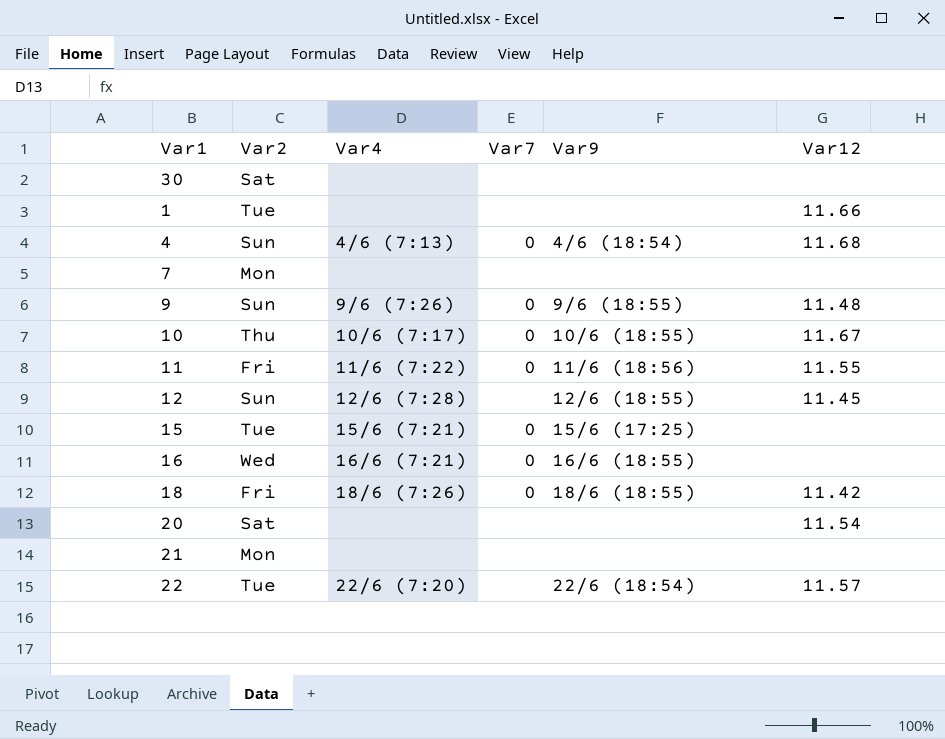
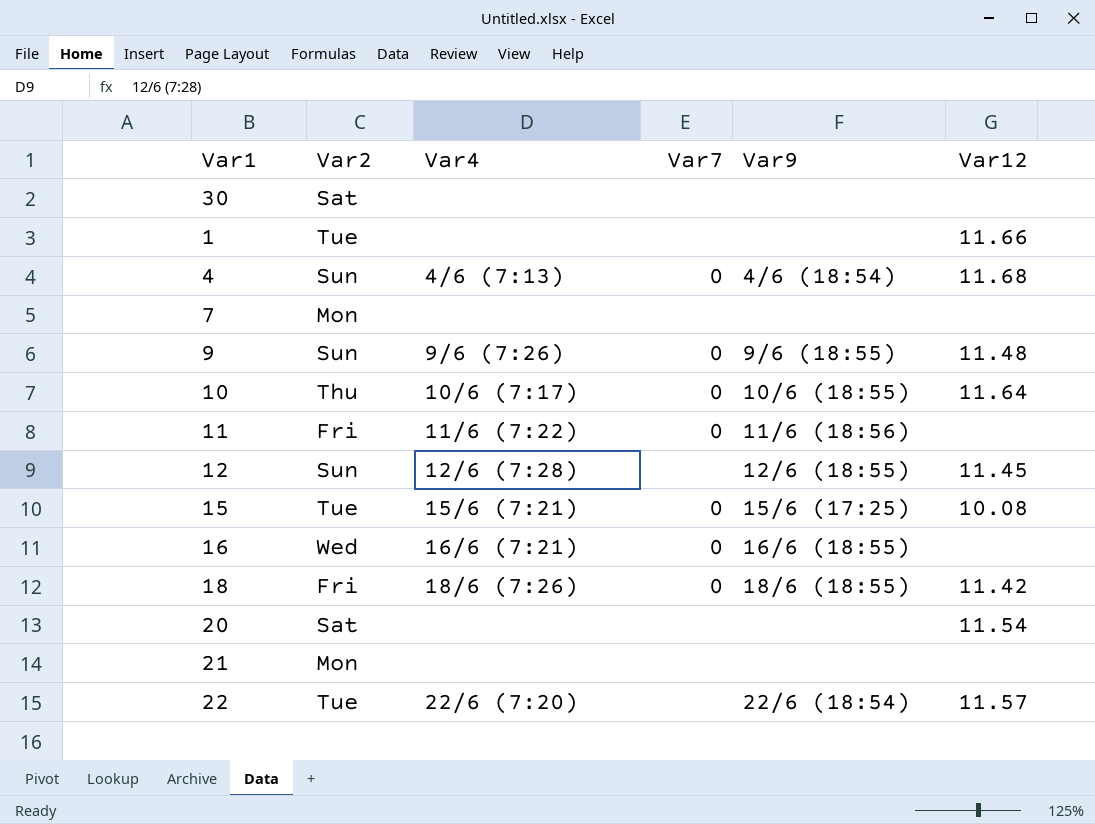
10 | Var12: 11.67 -> 11.64
11 | Var12: 11.55 -> none
15 | Var12: none -> 10.08

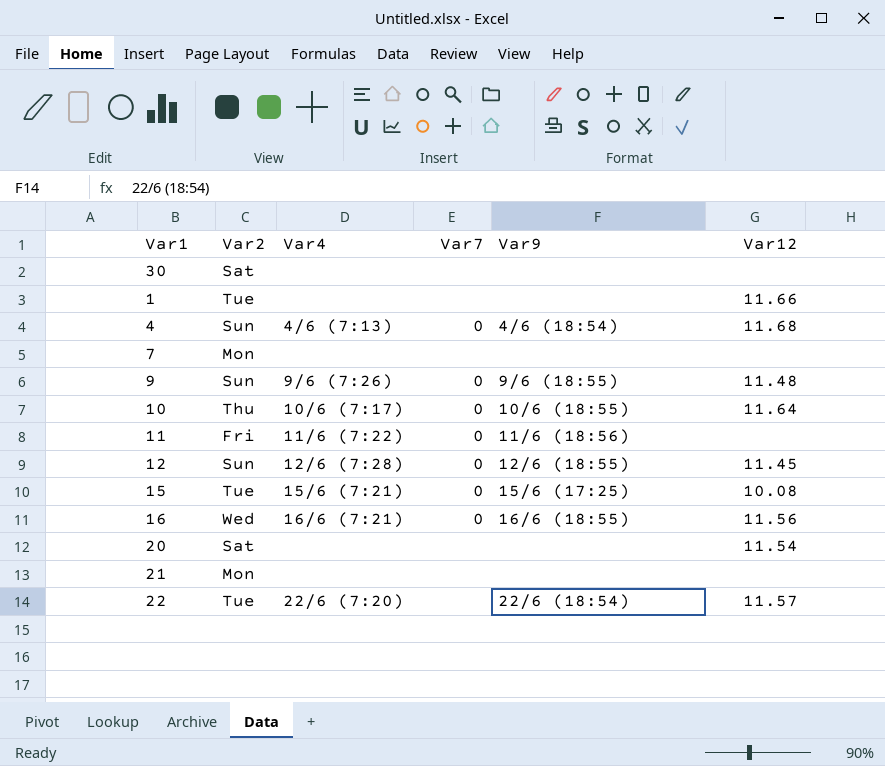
row 18: Fri | 18/6 (7:26) | 0 | 18/6 (18:55) | 11.42 -> none
12 | Var7: none -> 0
16 | Var12: none -> 11.56

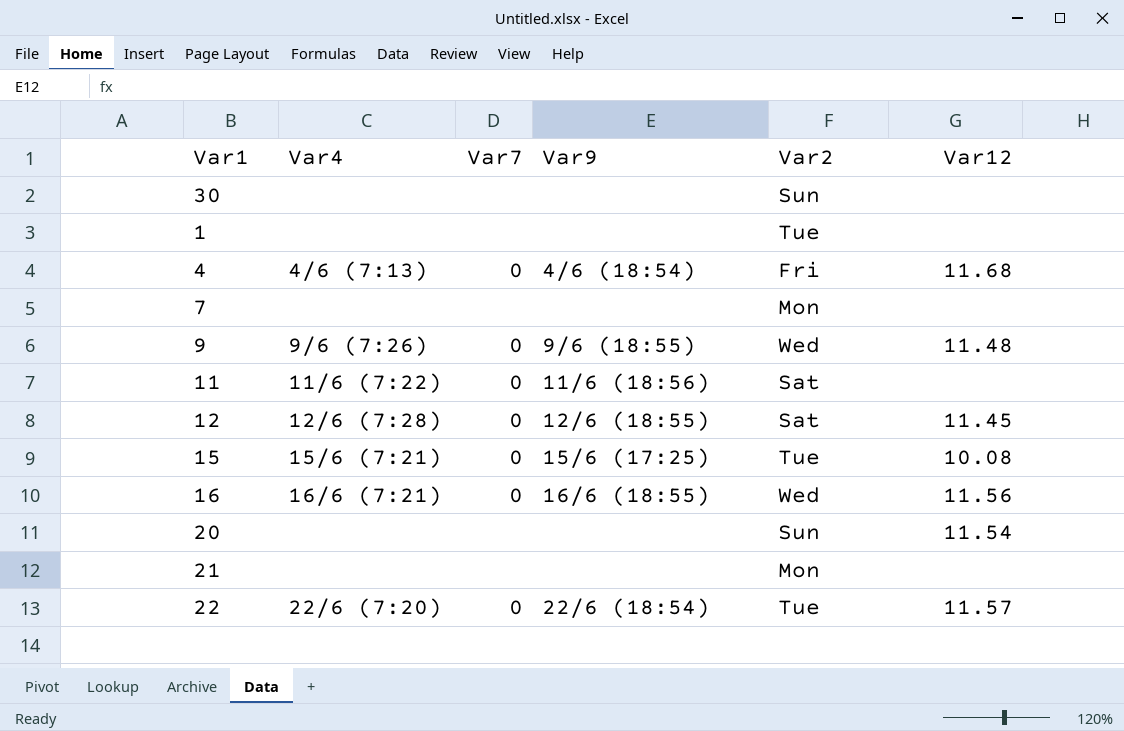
column Var2 | position: 2 -> 5
row 10: Thu | 10/6 (7:17) | 0 | 10/6 (18:55) | 11.64 -> none
30 | Var2: Sat -> Sun
1 | Var12: 11.66 -> none
4 | Var2: Sun -> Fri
9 | Var2: Sun -> Wed
11 | Var2: Fri -> Sat
12 | Var2: Sun -> Sat
20 | Var2: Sat -> Sun
22 | Var7: none -> 0

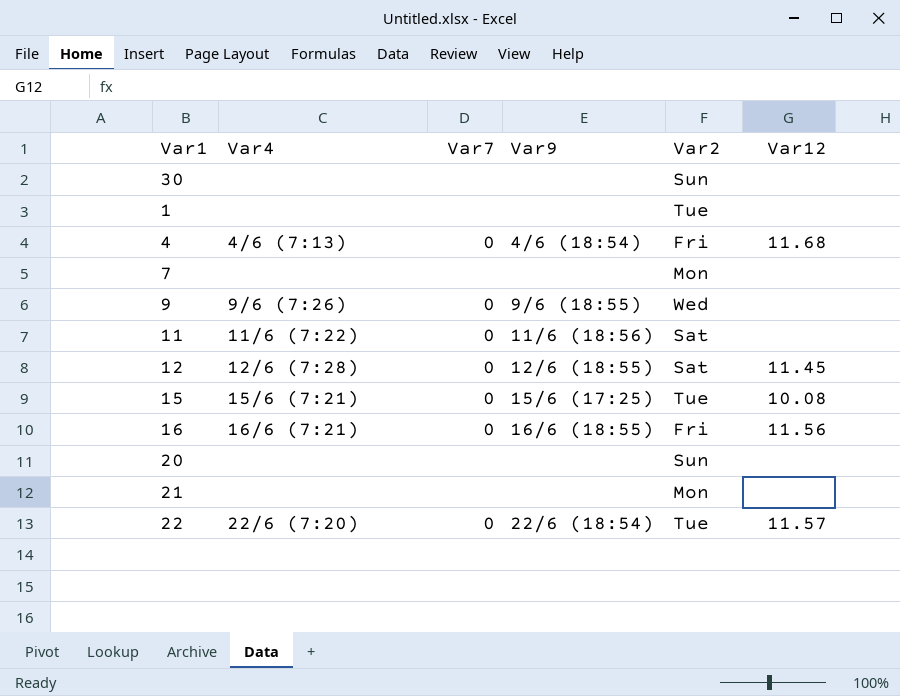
9 | Var12: 11.48 -> none
16 | Var2: Wed -> Fri
20 | Var12: 11.54 -> none

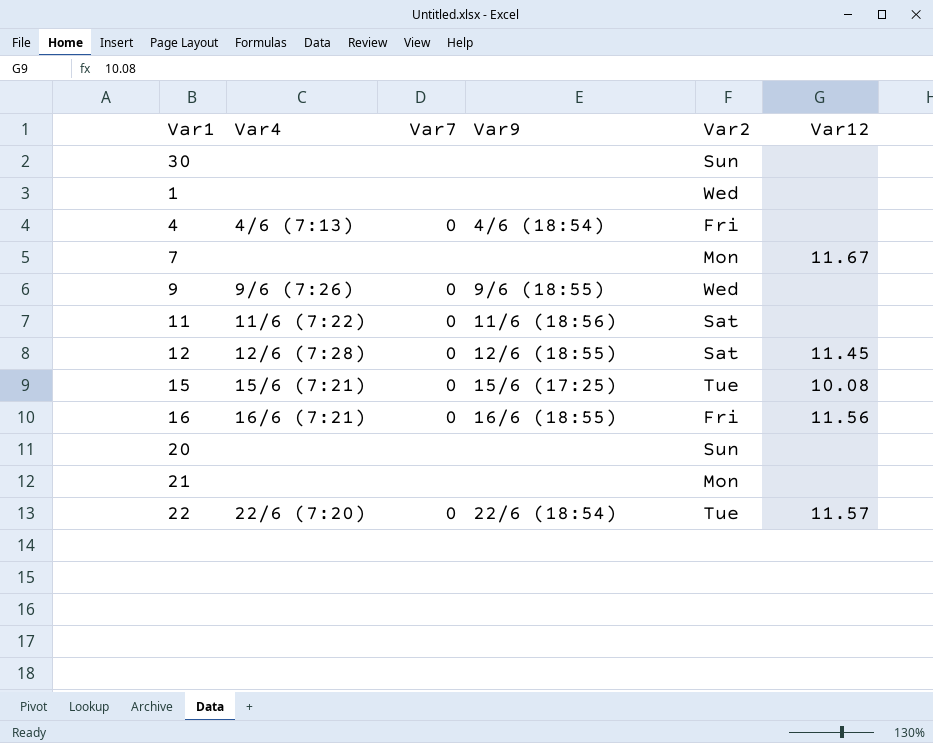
1 | Var2: Tue -> Wed
4 | Var12: 11.68 -> none
7 | Var12: none -> 11.67

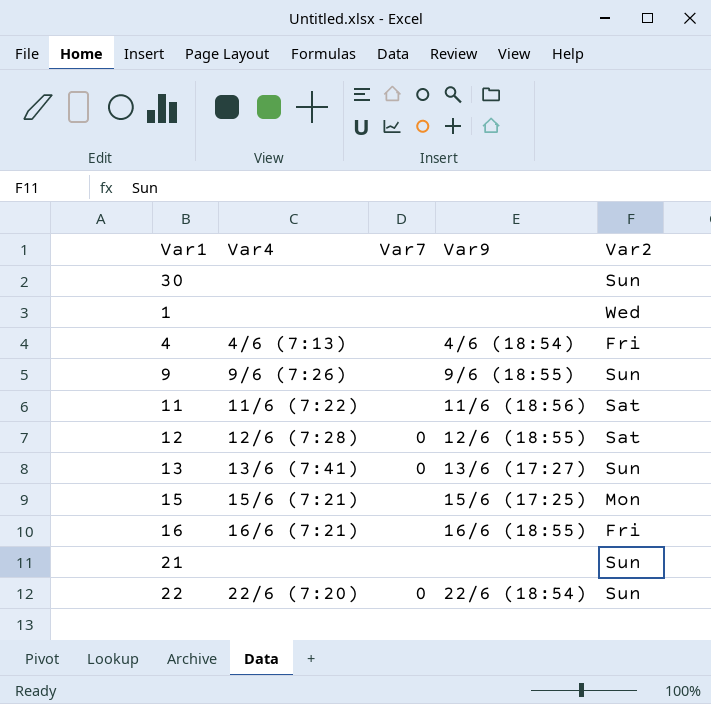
column Var12 | position: 6 -> none
row 7: none | none | none | Mon | 11.67 -> none
row 20: none | none | none | Sun | none -> none
4 | Var7: 0 -> none
9 | Var7: 0 -> none
9 | Var2: Wed -> Sun
11 | Var7: 0 -> none
row 13: none -> 13/6 (7:41) | 0 | 13/6 (17:27) | Sun
15 | Var7: 0 -> none
15 | Var2: Tue -> Mon
16 | Var7: 0 -> none
21 | Var2: Mon -> Sun
22 | Var2: Tue -> Sun

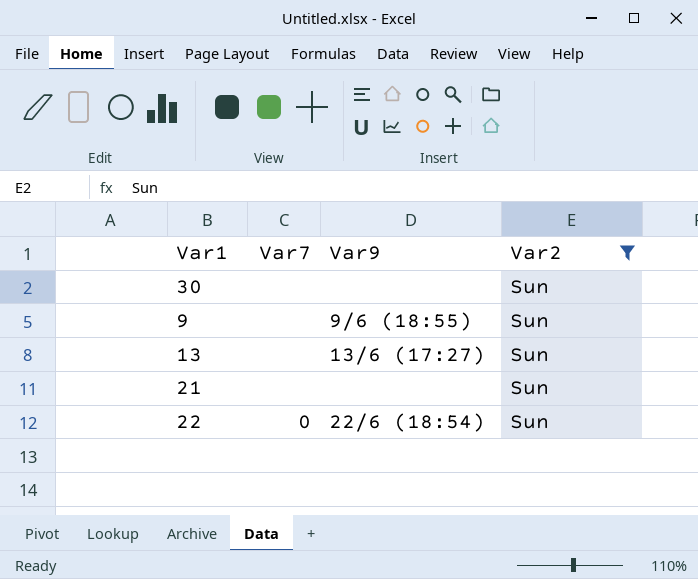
filter: none -> Var2 = Sun
column Var4 | position: 2 -> none
13 | Var7: 0 -> none

